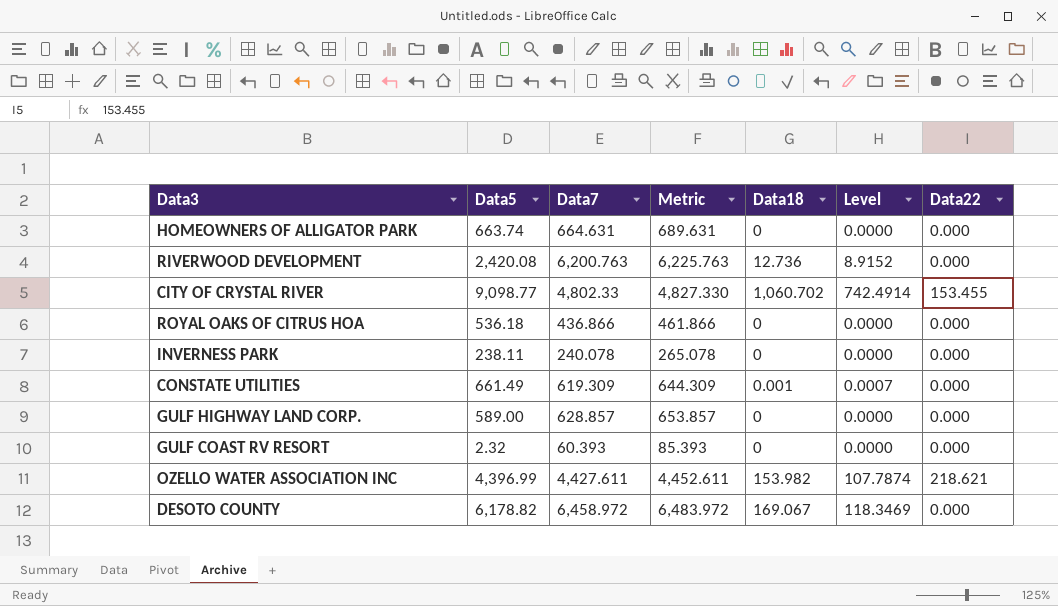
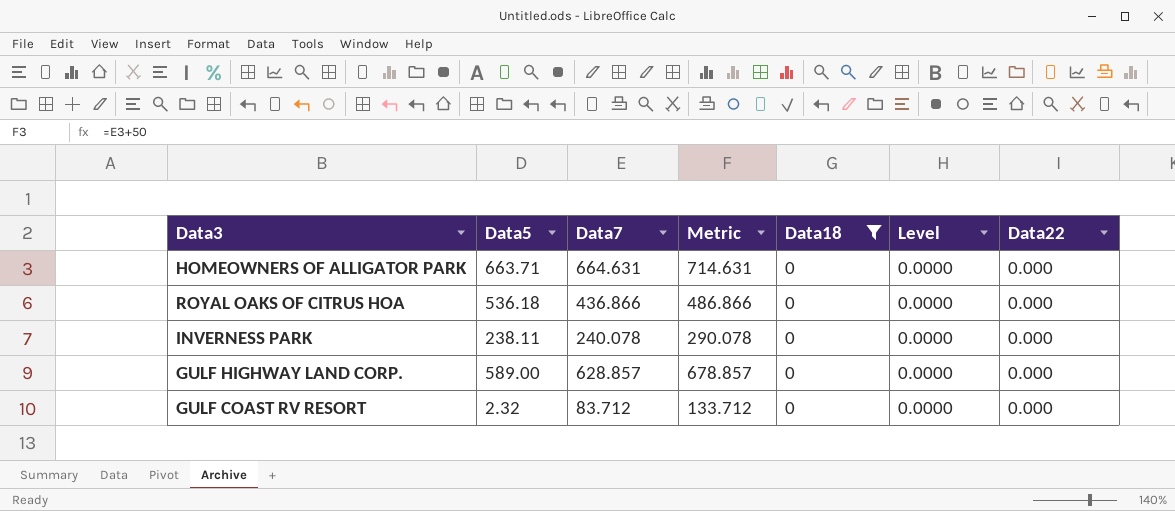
filter: none -> Data18 = 0
column Metric | formula: [Data7] + 25 -> [Data7] + 50
HOMEOWNERS OF ALLIGATOR PARK | Data5: 663.74 -> 663.71
GULF COAST RV RESORT | Data7: 60.393 -> 83.712

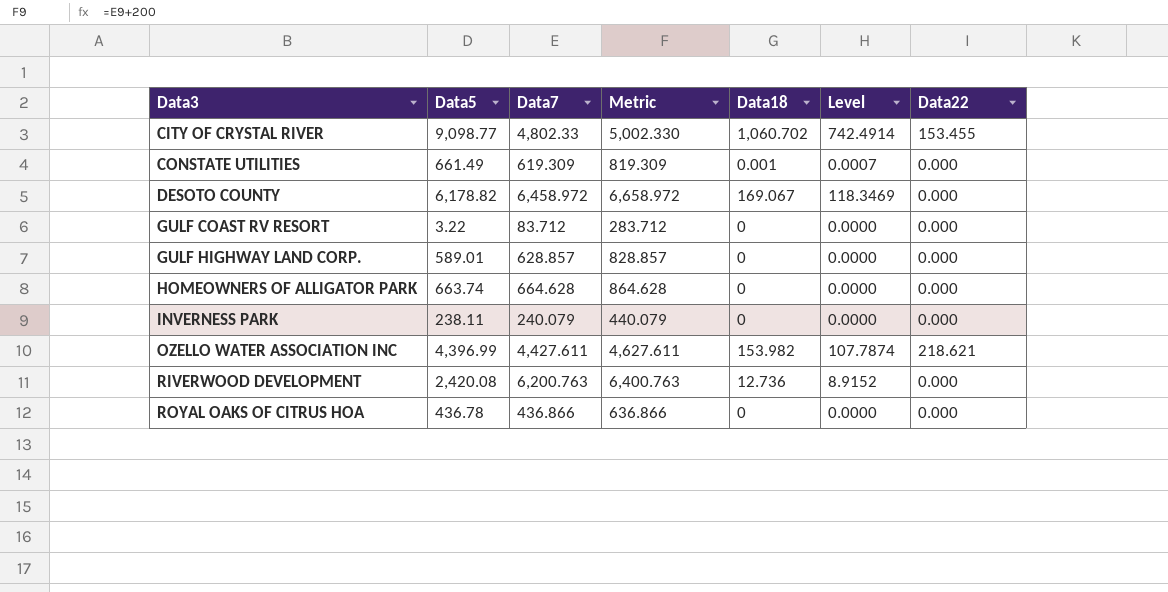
filter: Data18 = 0 -> none
row order: none -> Data3 ascending
column Metric | formula: [Data7] + 50 -> [Data7] + 200
GULF COAST RV RESORT | Data5: 2.32 -> 3.22
GULF HIGHWAY LAND CORP. | Data5: 589.00 -> 589.01
HOMEOWNERS OF ALLIGATOR PARK | Data5: 663.71 -> 663.74
HOMEOWNERS OF ALLIGATOR PARK | Data7: 664.631 -> 664.628
INVERNESS PARK | Data7: 240.078 -> 240.079
ROYAL OAKS OF CITRUS HOA | Data5: 536.18 -> 436.78

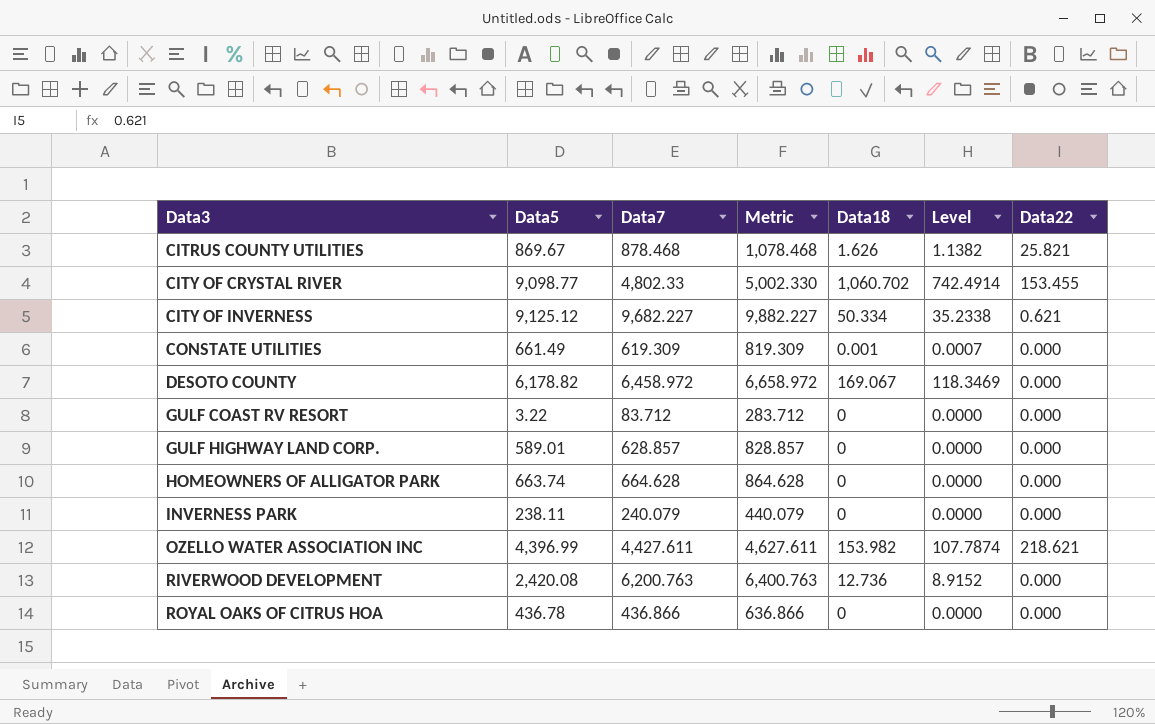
row CITRUS COUNTY UTILITIES: none -> 869.67 | 878.468 | 1,078.468 | 1.626 | 1.1382 | 25.821
row CITY OF INVERNESS: none -> 9,125.12 | 9,682.227 | 9,882.227 | 50.334 | 35.2338 | 0.621

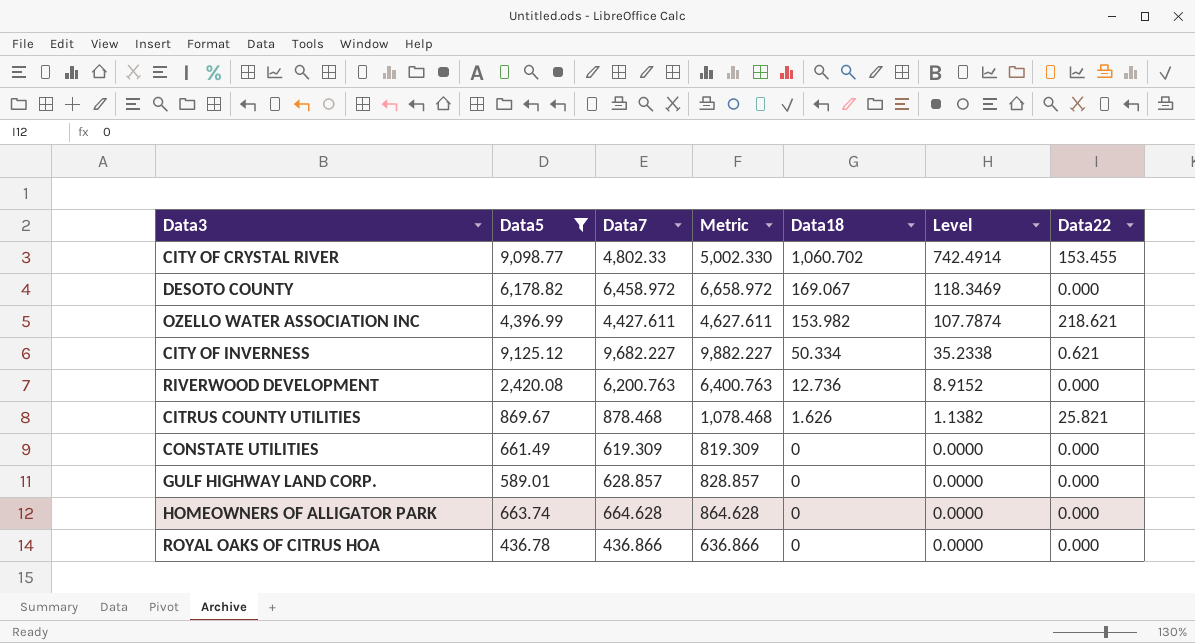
filter: none -> Data5 >= 436.78
row order: Data3 ascending -> Data18 descending
CONSTATE UTILITIES | Data18: 0.001 -> 0
CONSTATE UTILITIES | Level: 0.0007 -> 0.0000

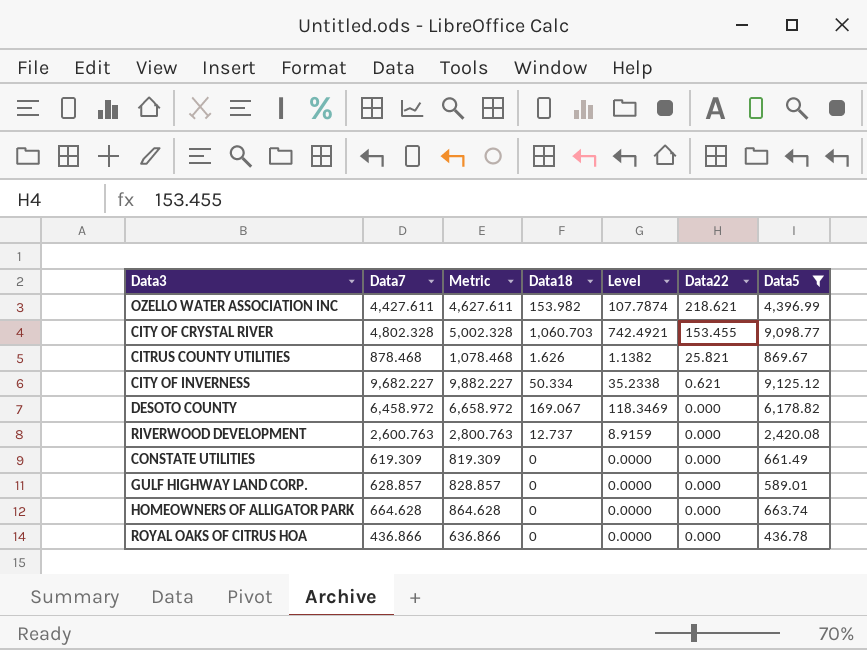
row order: Data18 descending -> Data22 descending
column Data5 | position: 2 -> 7
CITY OF CRYSTAL RIVER | Data7: 4,802.33 -> 4,802.328
CITY OF CRYSTAL RIVER | Metric: 5,002.330 -> 5,002.328
CITY OF CRYSTAL RIVER | Data18: 1,060.702 -> 1,060.703
CITY OF CRYSTAL RIVER | Level: 742.4914 -> 742.4921
RIVERWOOD DEVELOPMENT | Data7: 6,200.763 -> 2,600.763
RIVERWOOD DEVELOPMENT | Metric: 6,400.763 -> 2,800.763
RIVERWOOD DEVELOPMENT | Data18: 12.736 -> 12.737
RIVERWOOD DEVELOPMENT | Level: 8.9152 -> 8.9159

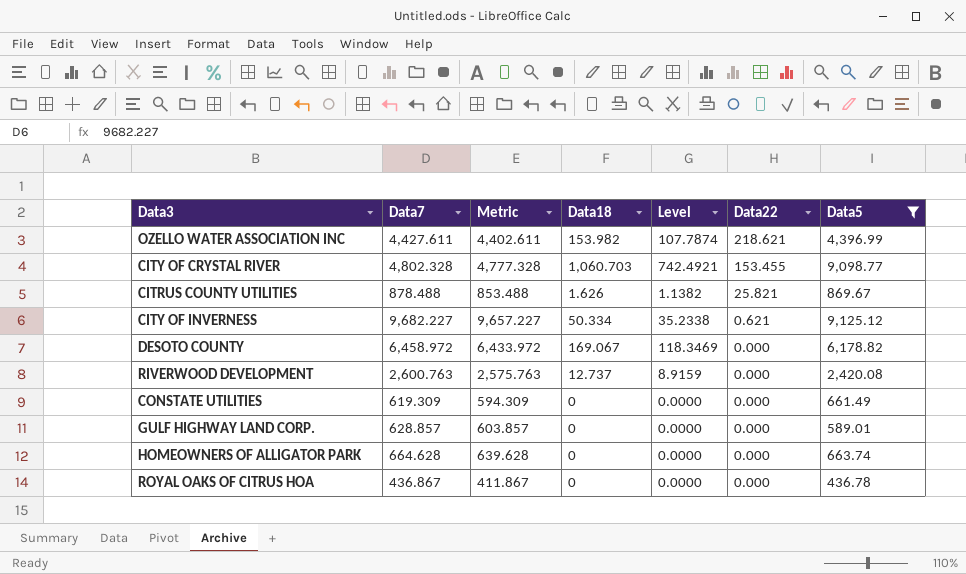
column Metric | formula: [Data7] + 200 -> [Data7] - 25
CITRUS COUNTY UTILITIES | Data7: 878.468 -> 878.488
ROYAL OAKS OF CITRUS HOA | Data7: 436.866 -> 436.867

